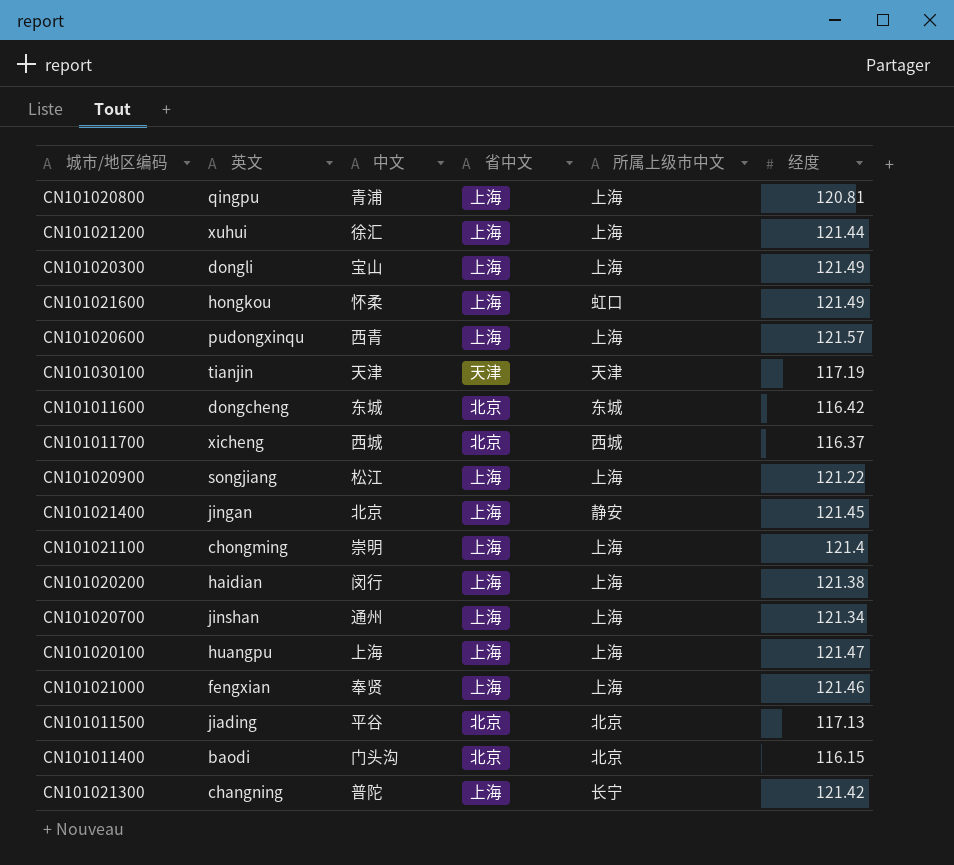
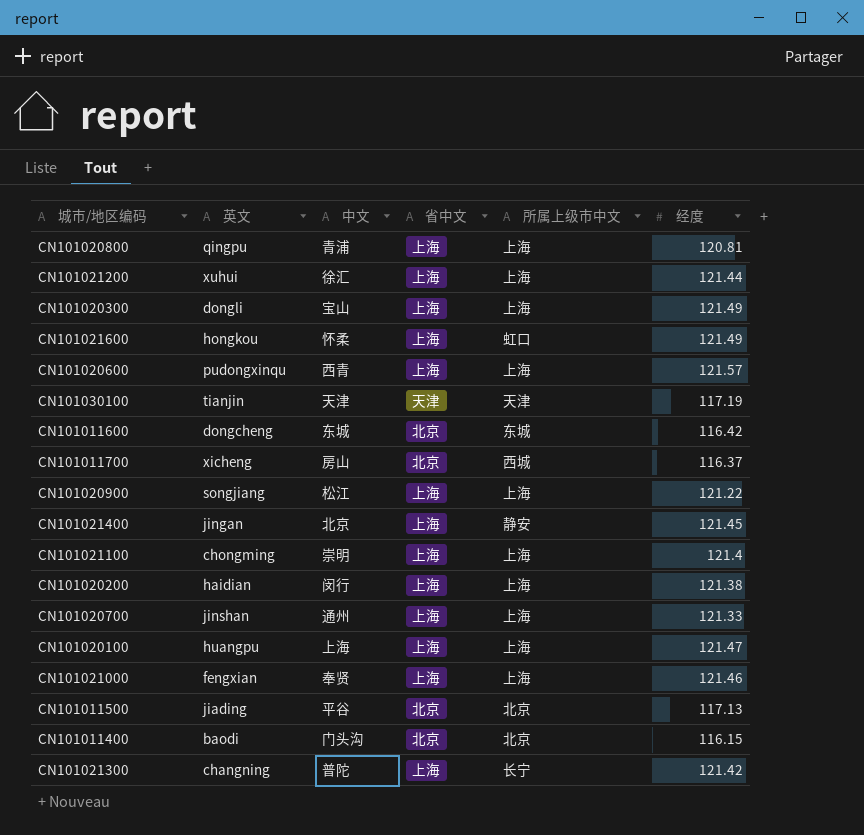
CN101011700 | 中文: 西城 -> 房山
CN101020700 | 经度: 121.34 -> 121.33

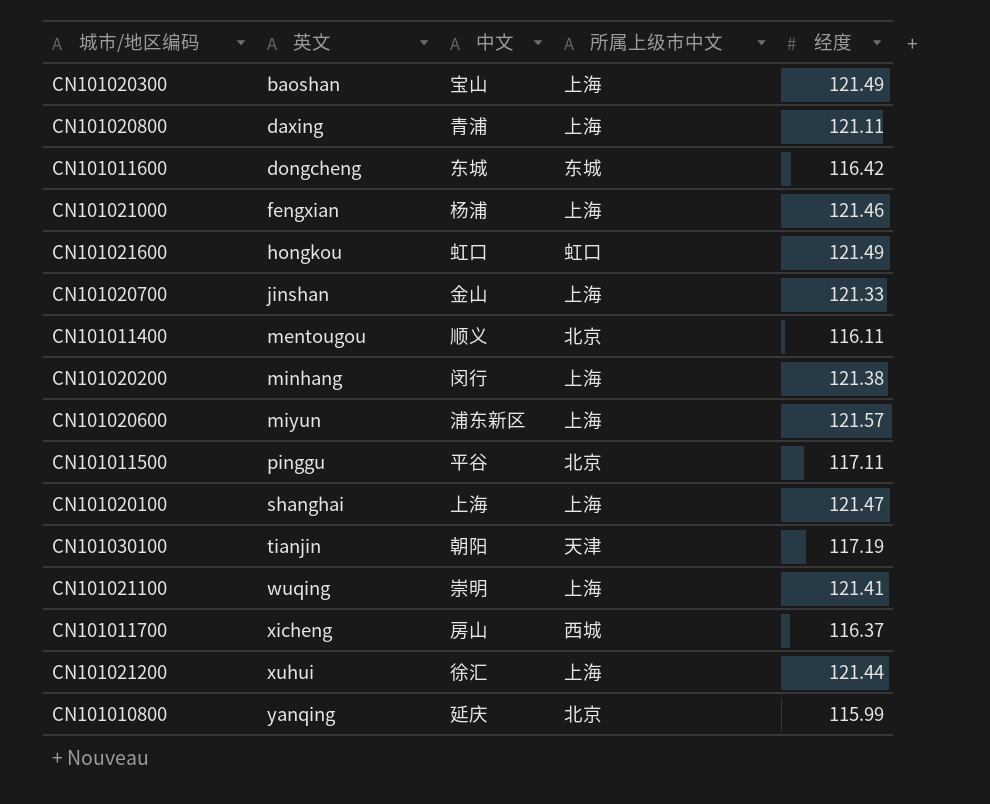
row order: none -> 英文 ascending
column 省中文 | position: 4 -> none
row CN101020900: songjiang | 松江 | 上海 | 上海 | 121.22 -> none
row CN101021400: jingan | 北京 | 上海 | 静安 | 121.45 -> none
row CN101021300: changning | 普陀 | 上海 | 长宁 | 121.42 -> none
CN101020300 | 英文: dongli -> baoshan
CN101020800 | 英文: qingpu -> daxing
CN101020800 | 经度: 120.81 -> 121.11
CN101021000 | 中文: 奉贤 -> 杨浦
CN101021600 | 中文: 怀柔 -> 虹口
CN101020700 | 中文: 通州 -> 金山
CN101011400 | 英文: baodi -> mentougou
CN101011400 | 中文: 门头沟 -> 顺义
CN101011400 | 经度: 116.15 -> 116.11
CN101020200 | 英文: haidian -> minhang
CN101020600 | 英文: pudongxinqu -> miyun
CN101020600 | 中文: 西青 -> 浦东新区
CN101011500 | 英文: jiading -> pinggu
CN101011500 | 经度: 117.13 -> 117.11
CN101020100 | 英文: huangpu -> shanghai
CN101030100 | 中文: 天津 -> 朝阳
CN101021100 | 英文: chongming -> wuqing
CN101021100 | 经度: 121.4 -> 121.41
row CN101010800: none -> yanqing | 延庆 | 北京 | 115.99

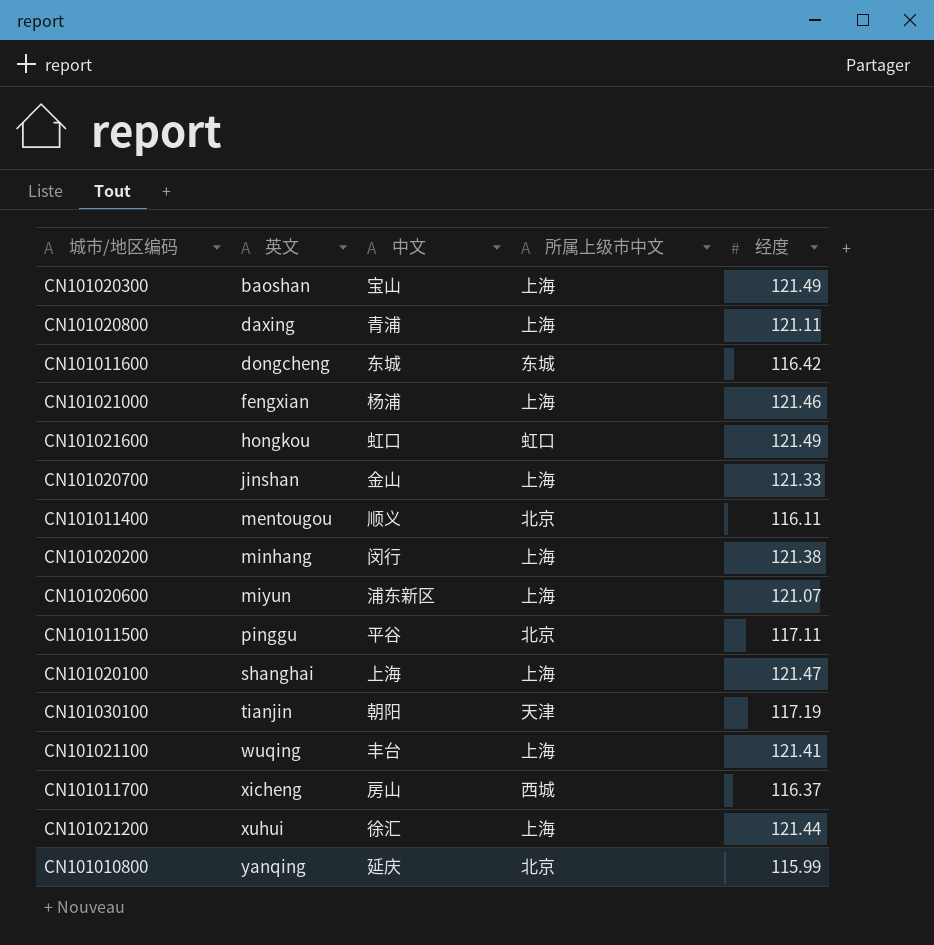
CN101020600 | 经度: 121.57 -> 121.07
CN101021100 | 中文: 崇明 -> 丰台

